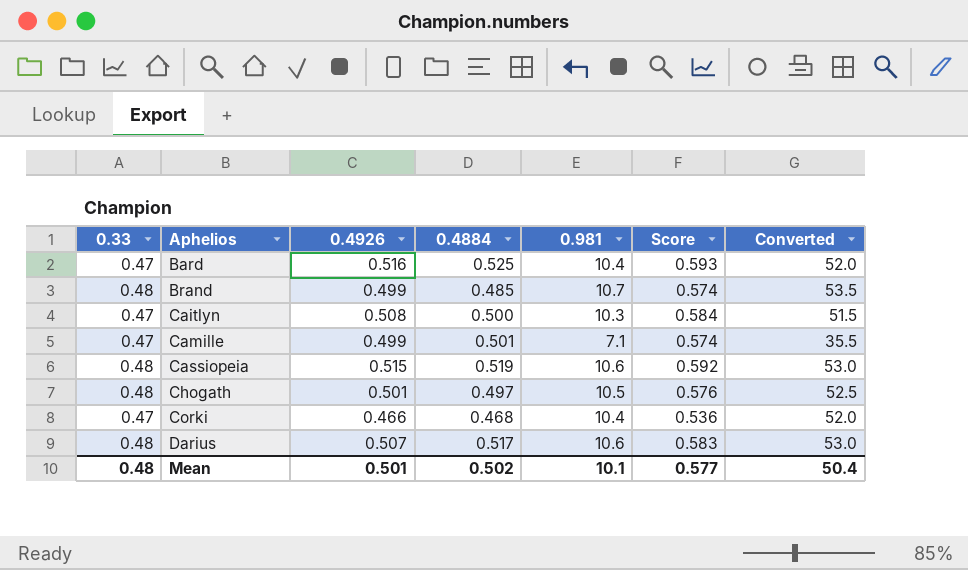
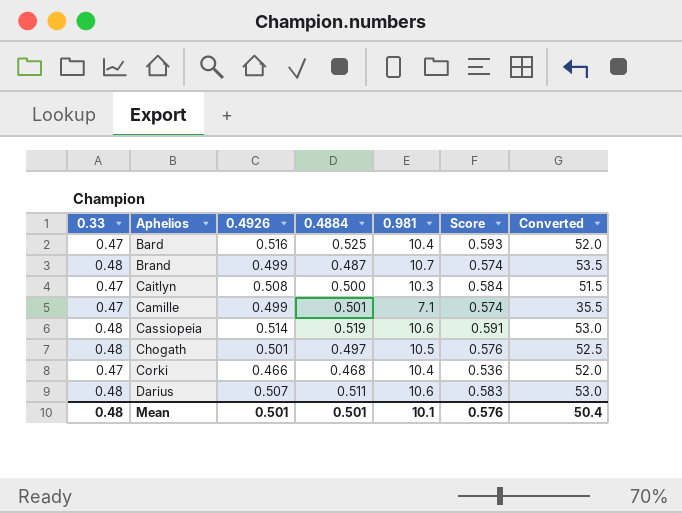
Brand | 0.4884: 0.485 -> 0.487
Cassiopeia | 0.4926: 0.515 -> 0.514
Cassiopeia | Score: 0.592 -> 0.591
Darius | 0.4884: 0.517 -> 0.511
Mean | 0.4884: 0.502 -> 0.501
Mean | Score: 0.577 -> 0.576

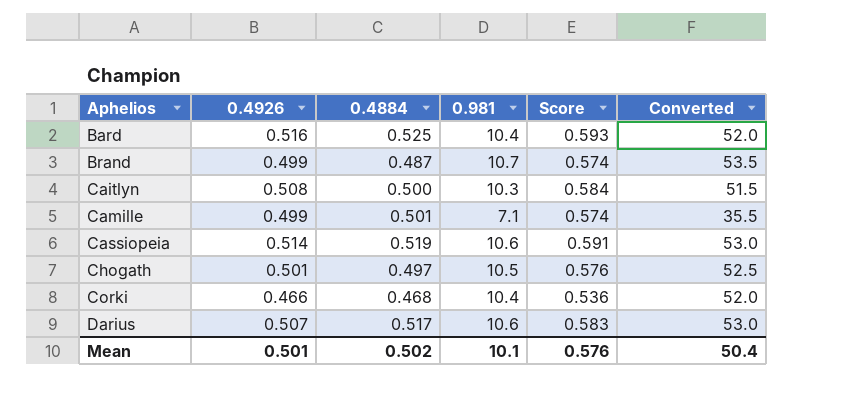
column 0.33 | position: 1 -> none
Darius | 0.4884: 0.511 -> 0.517
Mean | 0.4884: 0.501 -> 0.502

